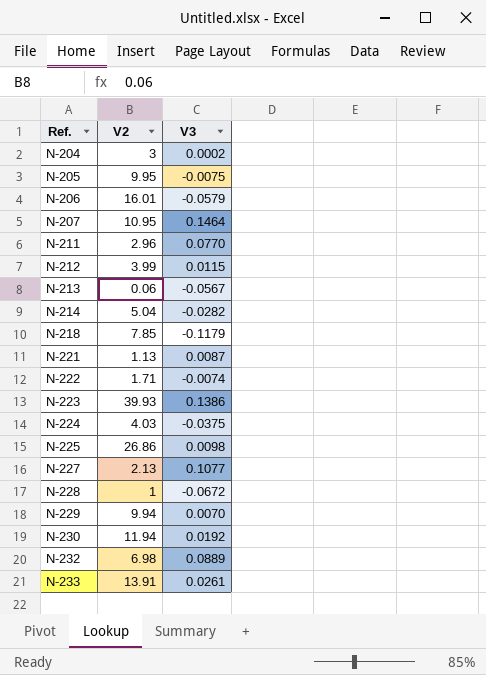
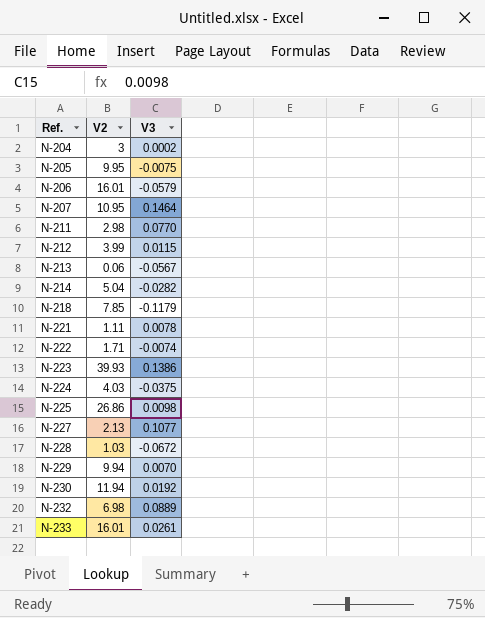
N-211 | V2: 2.96 -> 2.98
N-221 | V2: 1.13 -> 1.11
N-221 | V3: 0.0087 -> 0.0078
N-228 | V2: 1 -> 1.03
N-233 | V2: 13.91 -> 16.01

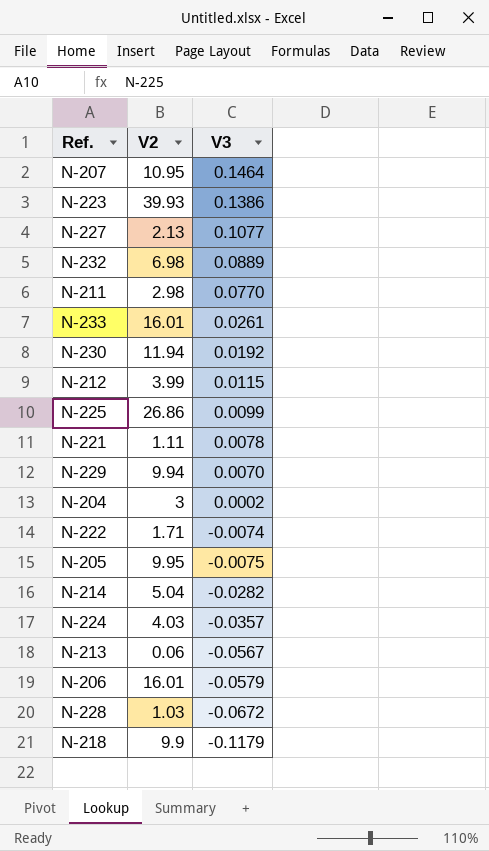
row order: Ref. ascending -> V3 descending
N-225 | V3: 0.0098 -> 0.0099
N-224 | V3: -0.0375 -> -0.0357
N-218 | V2: 7.85 -> 9.9

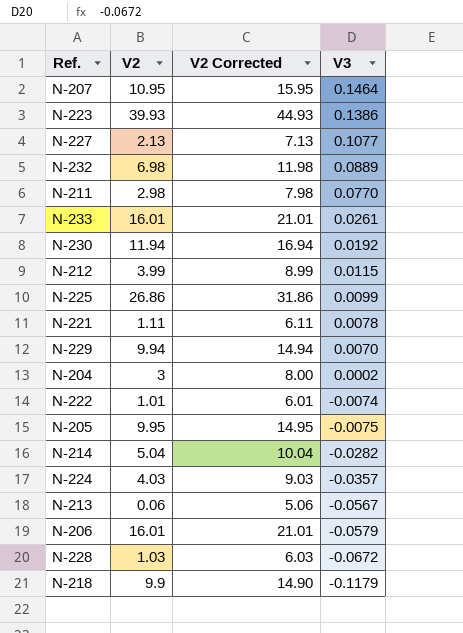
column V2 Corrected | formula: none -> [V2] + 5
N-222 | V2: 1.71 -> 1.01

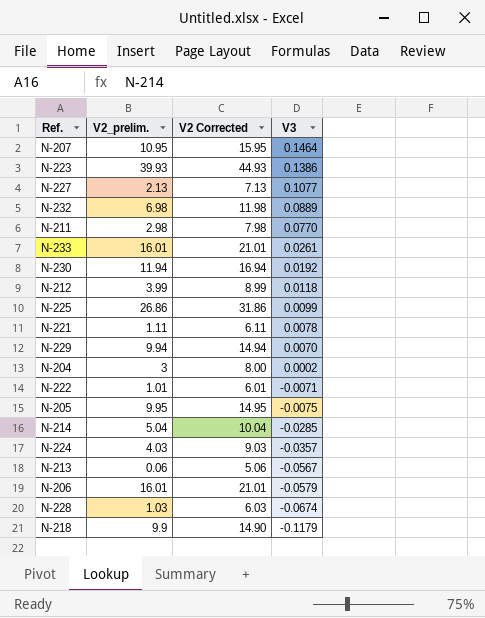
column name: V2 -> V2_prelim.
N-212 | V3: 0.0115 -> 0.0118
N-222 | V3: -0.0074 -> -0.0071
N-214 | V3: -0.0282 -> -0.0285
N-228 | V3: -0.0672 -> -0.0674

